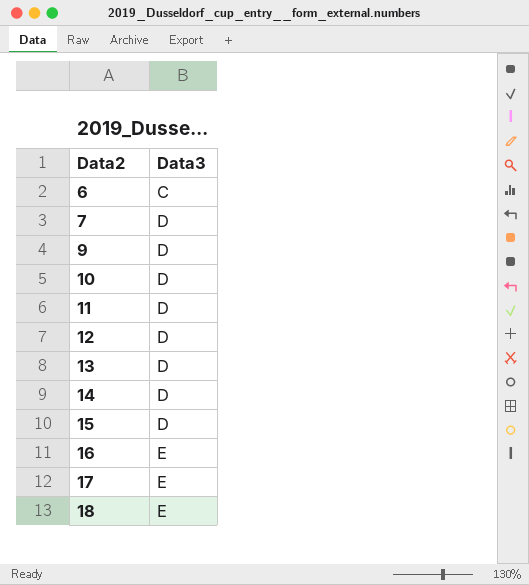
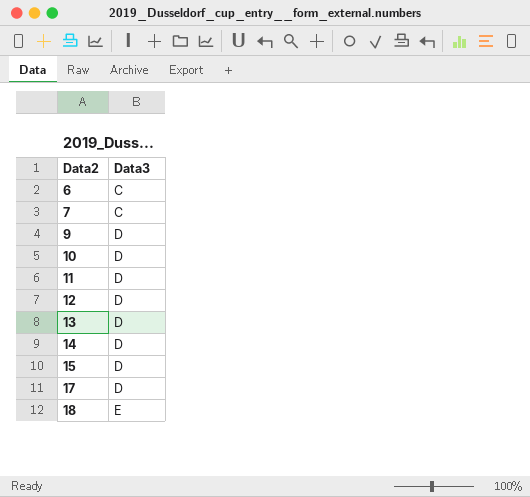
row 16: E -> none
7 | Data3: D -> C
17 | Data3: E -> D

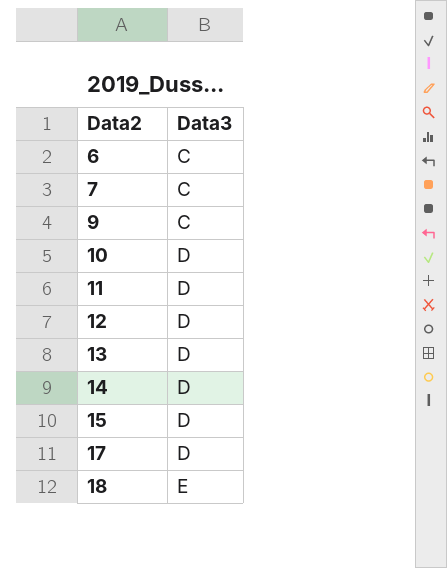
9 | Data3: D -> C

